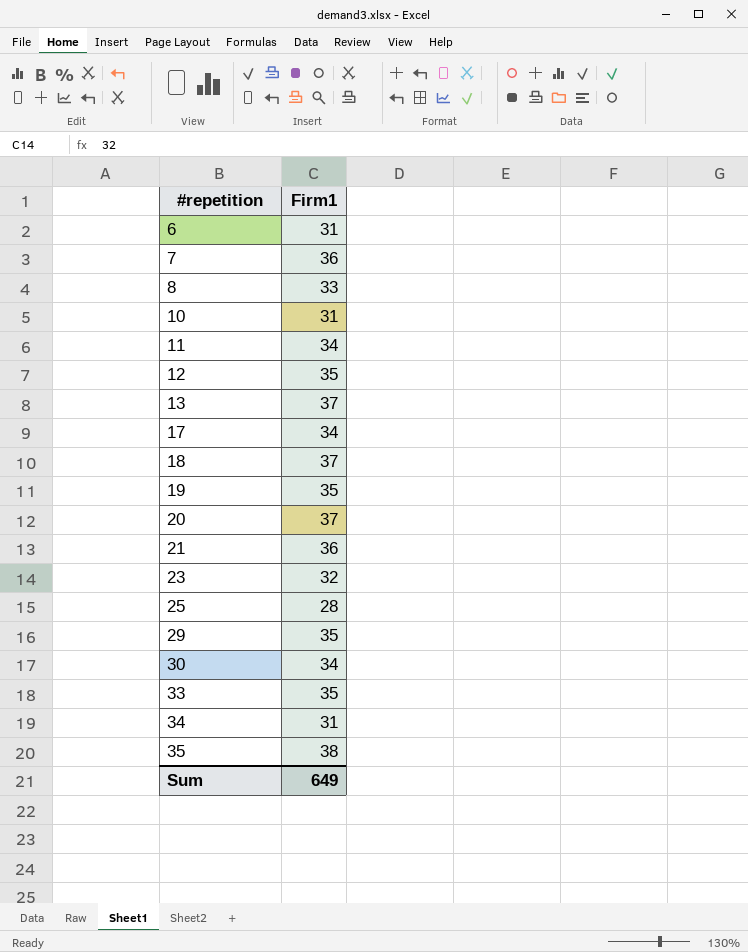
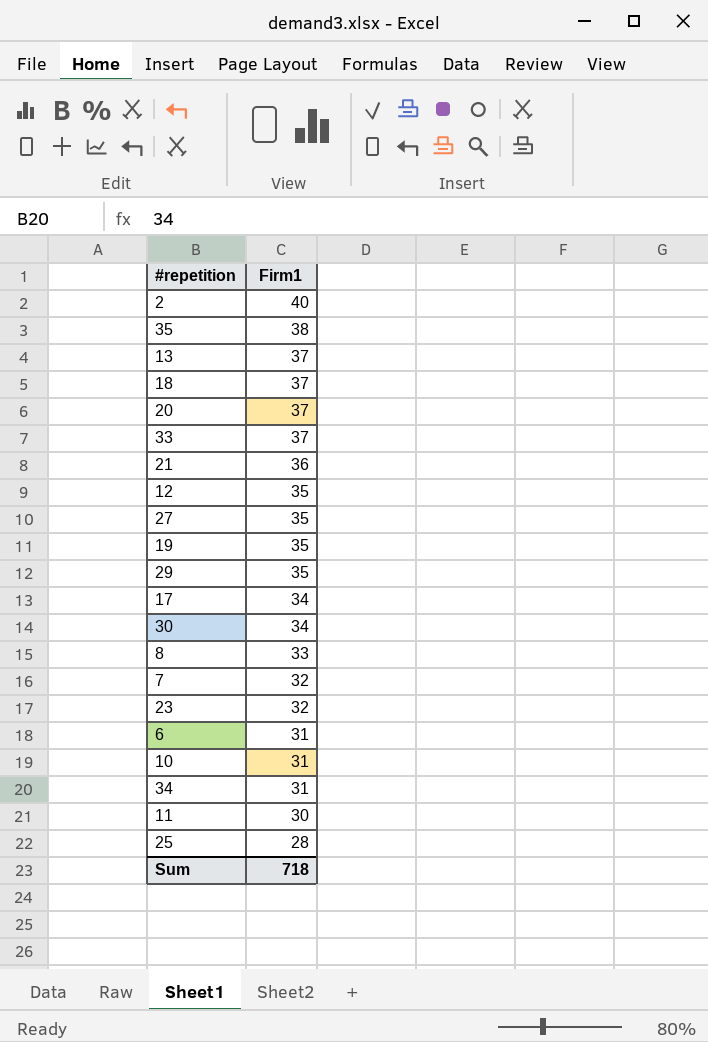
row order: #repetition ascending -> Firm1 descending
row 2: none -> 40
33 | Firm1: 35 -> 37
row 27: none -> 35
7 | Firm1: 36 -> 32
11 | Firm1: 34 -> 30
Sum | Firm1: 649 -> 718

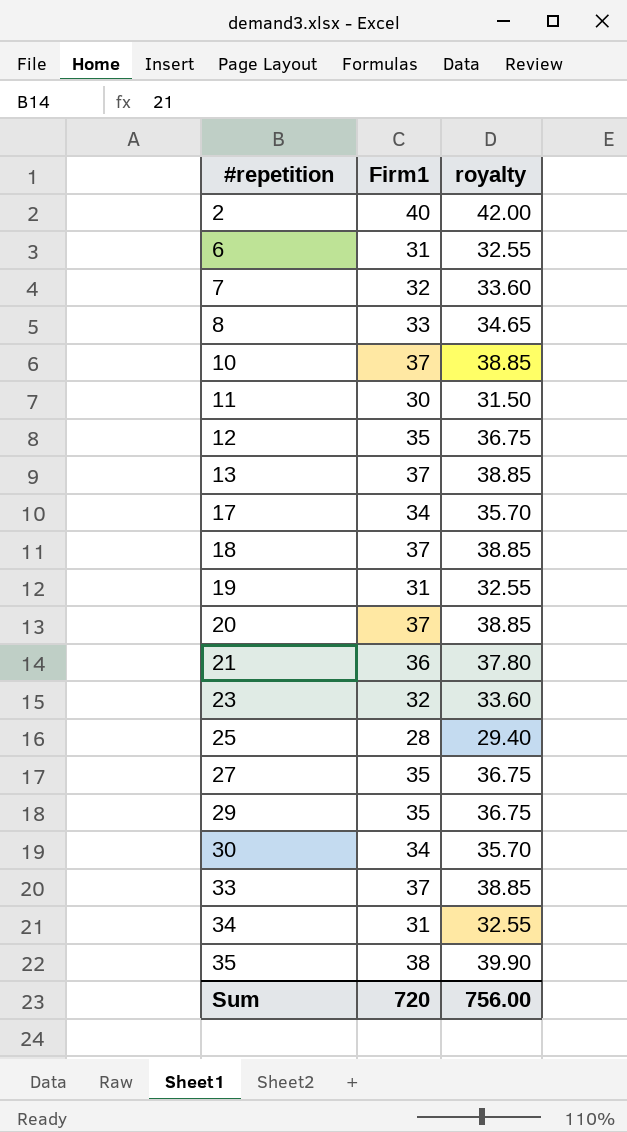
row order: Firm1 descending -> #repetition ascending
column royalty | formula: none -> [Firm1] * 1.05
10 | Firm1: 31 -> 37
19 | Firm1: 35 -> 31
Sum | Firm1: 718 -> 720

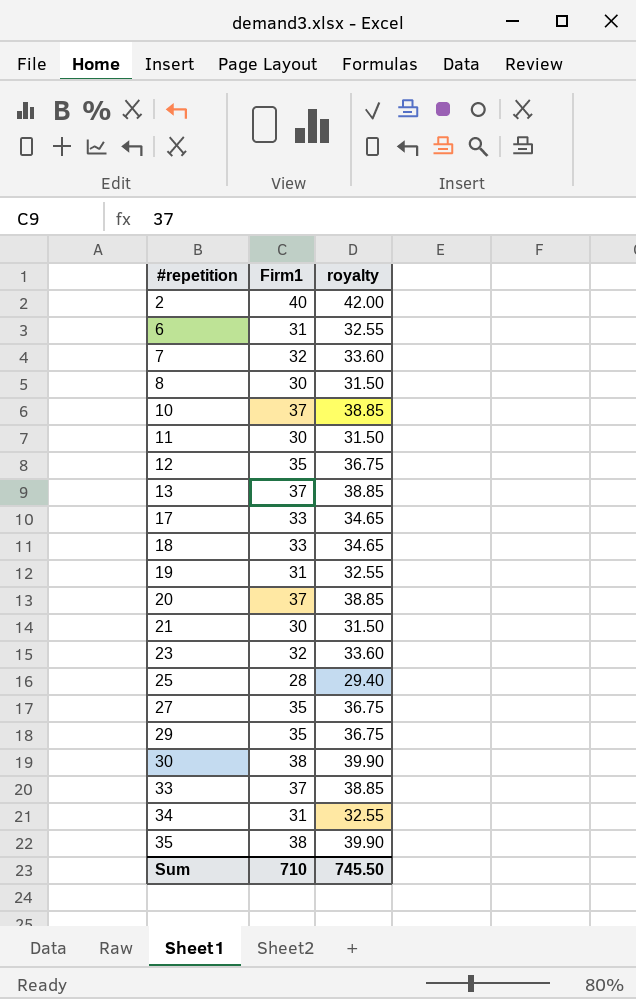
8 | Firm1: 33 -> 30
8 | royalty: 34.65 -> 31.50
17 | Firm1: 34 -> 33
17 | royalty: 35.70 -> 34.65
18 | Firm1: 37 -> 33
18 | royalty: 38.85 -> 34.65
21 | Firm1: 36 -> 30
21 | royalty: 37.80 -> 31.50
30 | Firm1: 34 -> 38
30 | royalty: 35.70 -> 39.90
Sum | Firm1: 720 -> 710
Sum | royalty: 756.00 -> 745.50

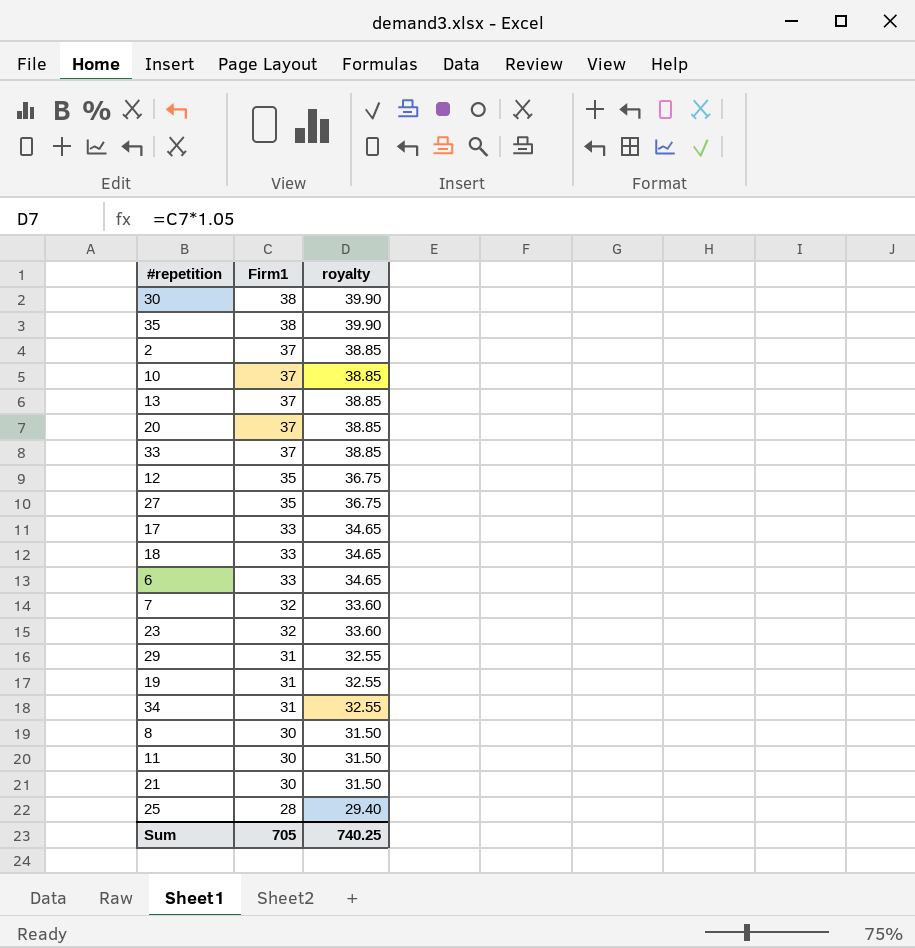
row order: #repetition ascending -> Firm1 descending
2 | Firm1: 40 -> 37
2 | royalty: 42.00 -> 38.85
6 | Firm1: 31 -> 33
6 | royalty: 32.55 -> 34.65
29 | Firm1: 35 -> 31
29 | royalty: 36.75 -> 32.55
Sum | Firm1: 710 -> 705
Sum | royalty: 745.50 -> 740.25

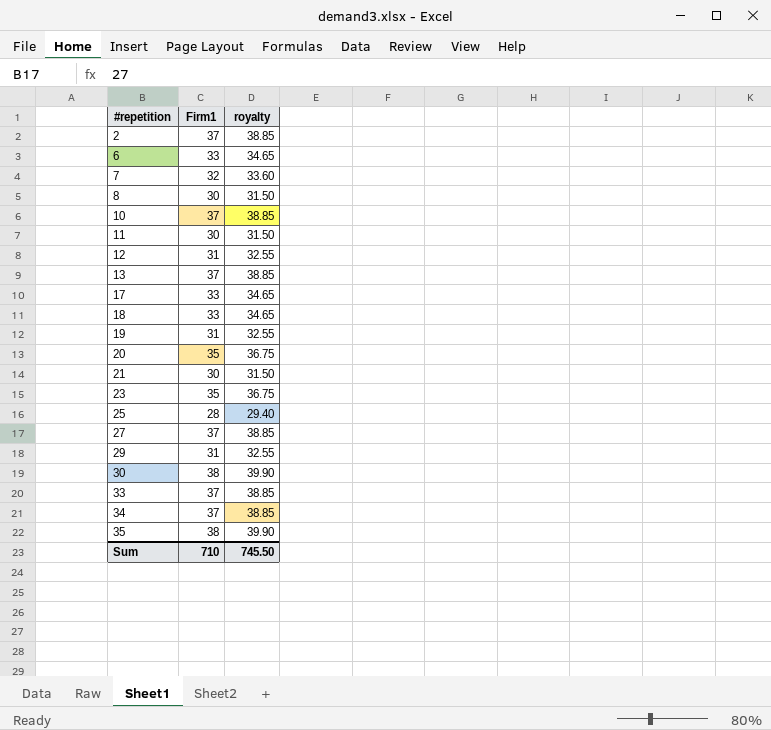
row order: Firm1 descending -> #repetition ascending
12 | Firm1: 35 -> 31
12 | royalty: 36.75 -> 32.55
20 | Firm1: 37 -> 35
20 | royalty: 38.85 -> 36.75
23 | Firm1: 32 -> 35
23 | royalty: 33.60 -> 36.75
27 | Firm1: 35 -> 37
27 | royalty: 36.75 -> 38.85
34 | Firm1: 31 -> 37
34 | royalty: 32.55 -> 38.85
Sum | Firm1: 705 -> 710
Sum | royalty: 740.25 -> 745.50

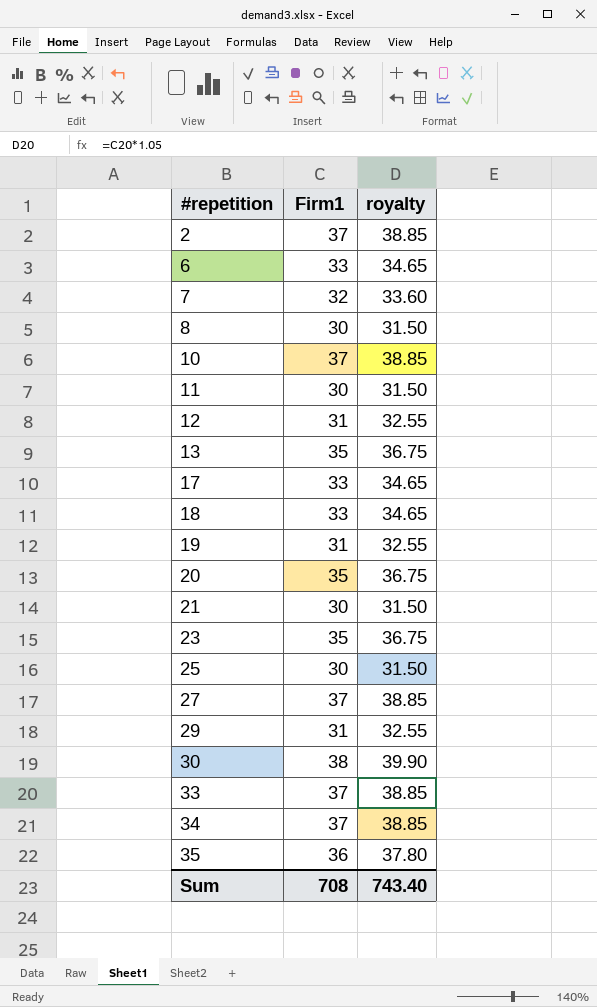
13 | Firm1: 37 -> 35
13 | royalty: 38.85 -> 36.75
25 | Firm1: 28 -> 30
25 | royalty: 29.40 -> 31.50
35 | Firm1: 38 -> 36
35 | royalty: 39.90 -> 37.80
Sum | Firm1: 710 -> 708
Sum | royalty: 745.50 -> 743.40

